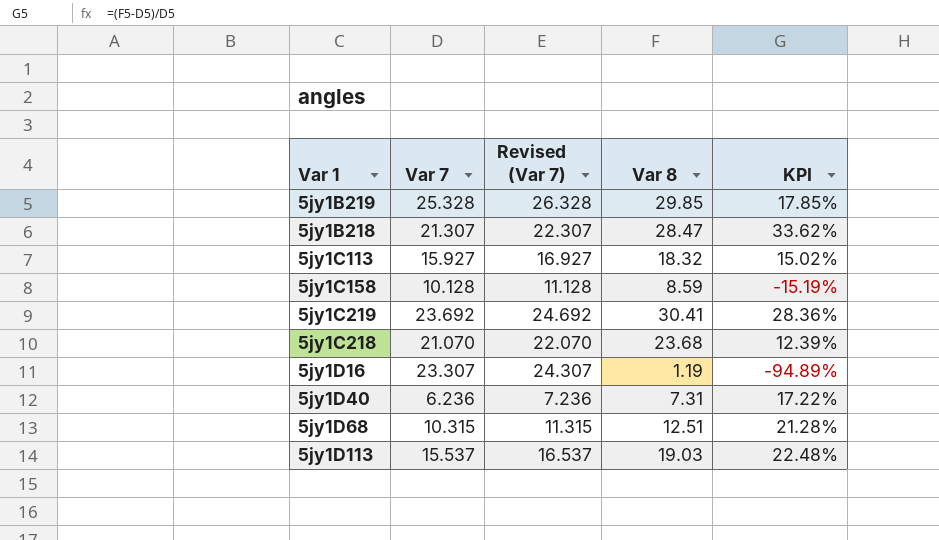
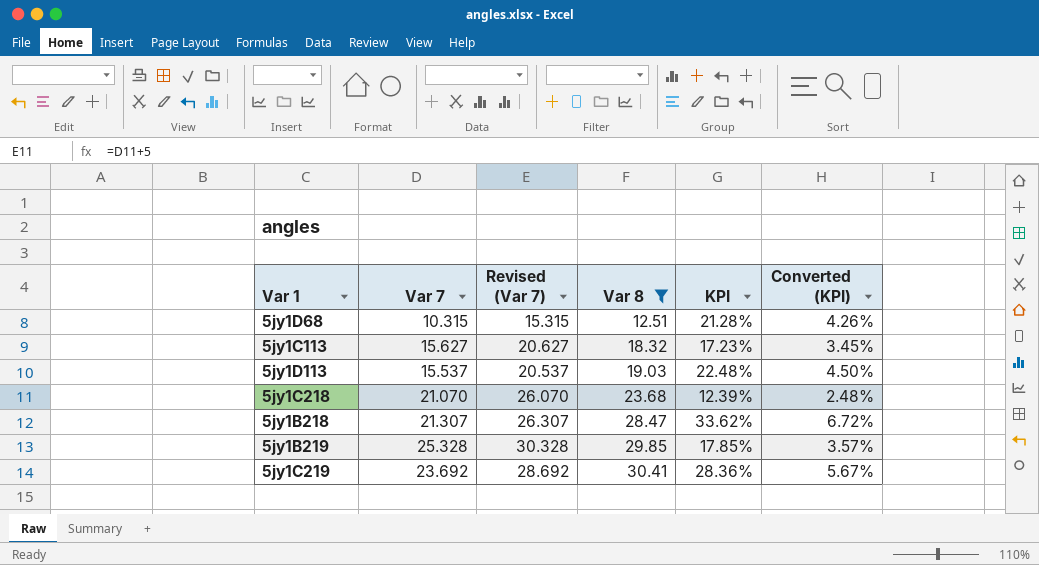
filter: none -> Var 8 >= 12.51
row order: none -> Var 8 ascending
column Revised (Var 7) | formula: [Var 7] + 1 -> [Var 7] + 5
column Converted (KPI) | formula: none -> [KPI] * 0.2
5jy1C113 | Var 7: 15.927 -> 15.627
5jy1C113 | KPI: 15.02% -> 17.23%

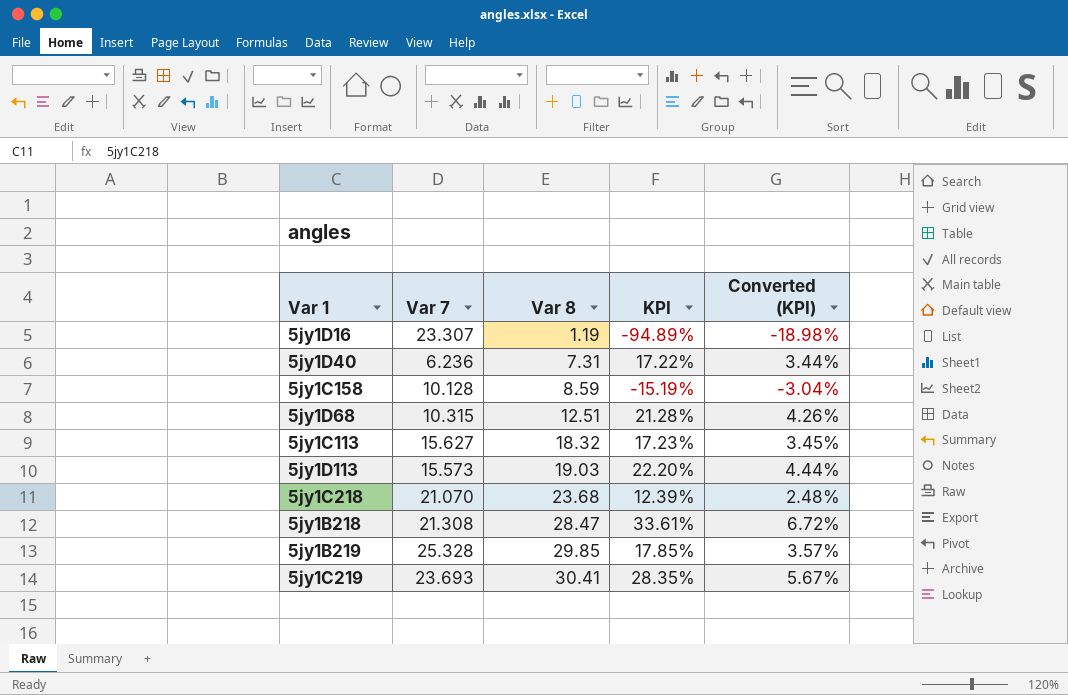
filter: Var 8 >= 12.51 -> none
column Revised (Var 7) | formula: [Var 7] + 5 -> none
5jy1D113 | Var 7: 15.537 -> 15.573
5jy1D113 | KPI: 22.48% -> 22.20%
5jy1D113 | Converted (KPI): 4.50% -> 4.44%
5jy1B218 | Var 7: 21.307 -> 21.308
5jy1B218 | KPI: 33.62% -> 33.61%
5jy1C219 | Var 7: 23.692 -> 23.693
5jy1C219 | KPI: 28.36% -> 28.35%

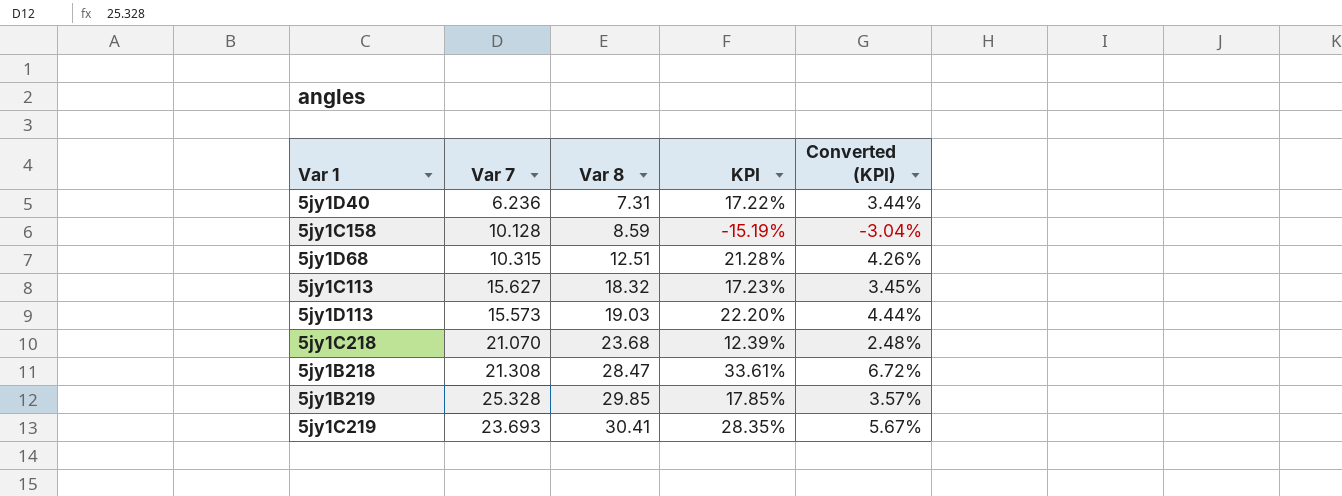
row 5jy1D16: 23.307 | 1.19 | -94.89% | -18.98% -> none

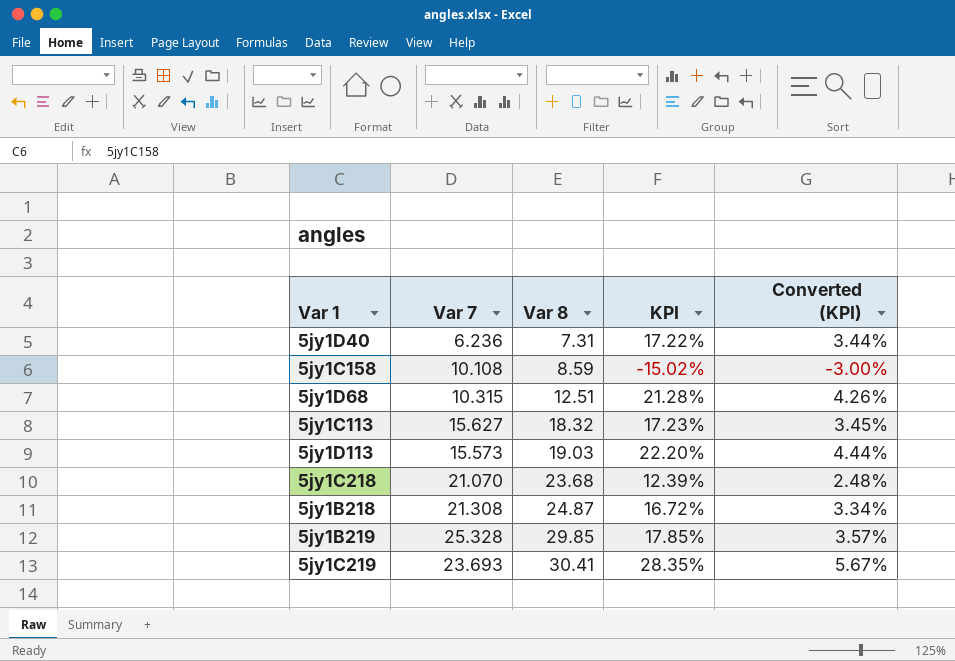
5jy1C158 | Var 7: 10.128 -> 10.108
5jy1C158 | KPI: -15.19% -> -15.02%
5jy1C158 | Converted (KPI): -3.04% -> -3.00%
5jy1B218 | Var 8: 28.47 -> 24.87
5jy1B218 | KPI: 33.61% -> 16.72%
5jy1B218 | Converted (KPI): 6.72% -> 3.34%

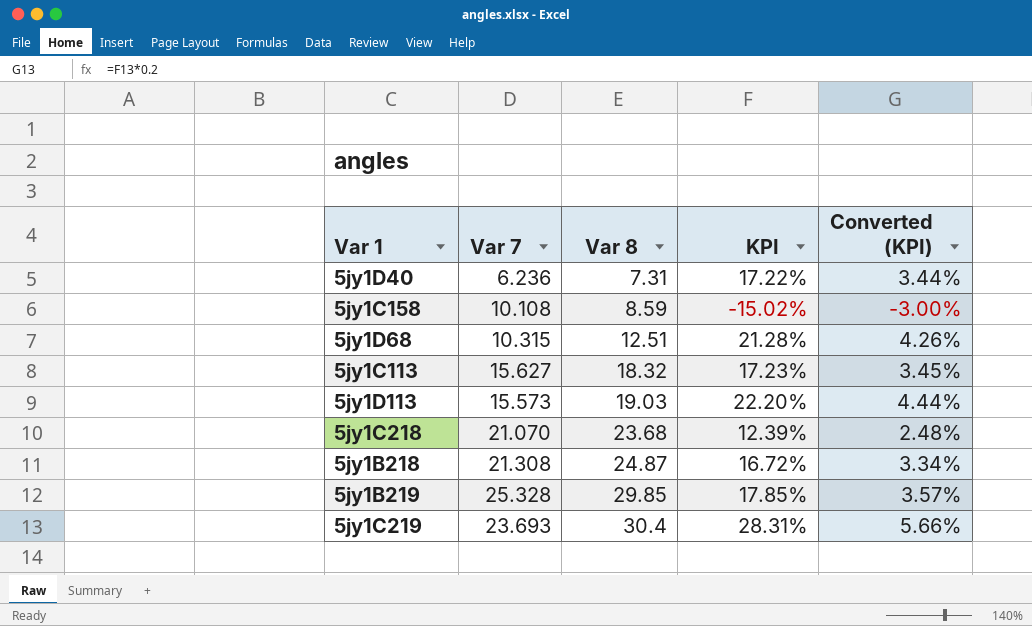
5jy1C219 | Var 8: 30.41 -> 30.4
5jy1C219 | KPI: 28.35% -> 28.31%
5jy1C219 | Converted (KPI): 5.67% -> 5.66%

